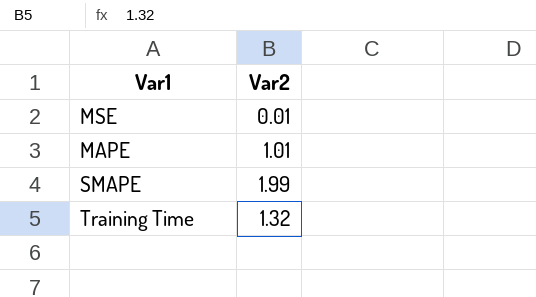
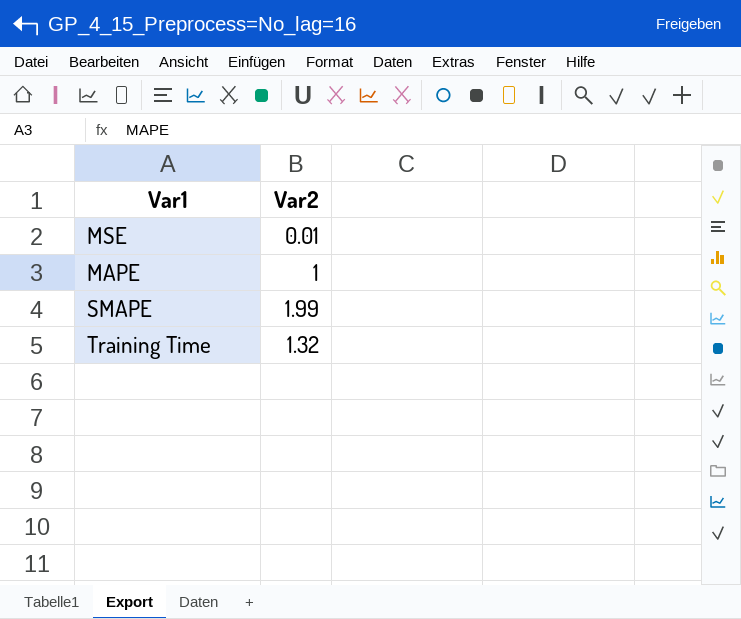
MAPE | Var2: 1.01 -> 1

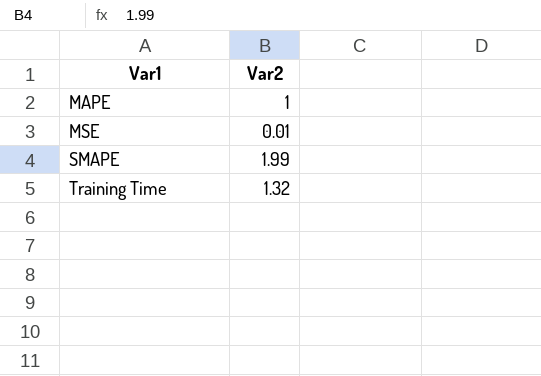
row order: none -> Var1 ascending

